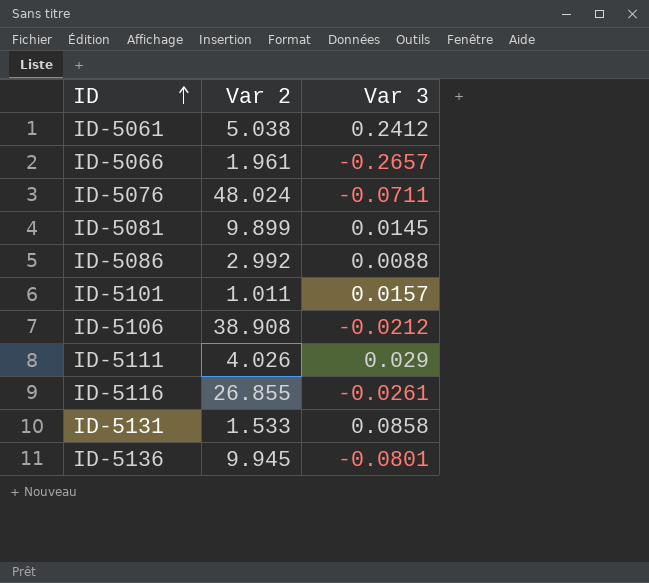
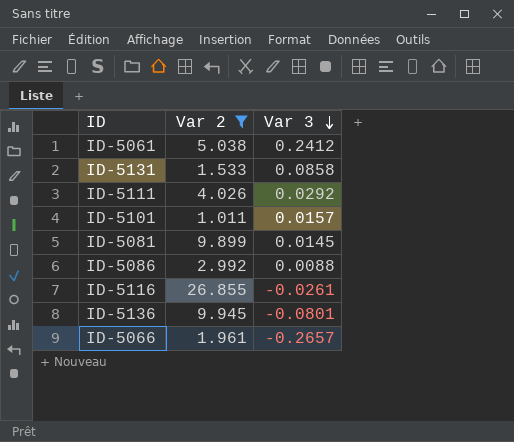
filter: none -> Var 2 <= 26.855
row order: ID ascending -> Var 3 descending
ID-5111 | Var 3: 0.029 -> 0.0292

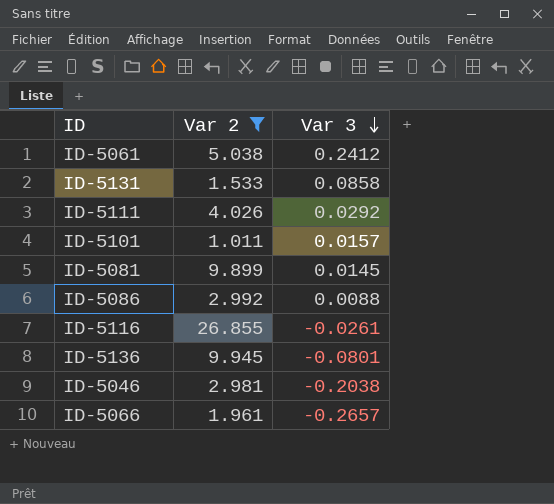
row ID-5046: none -> 2.981 | -0.2038

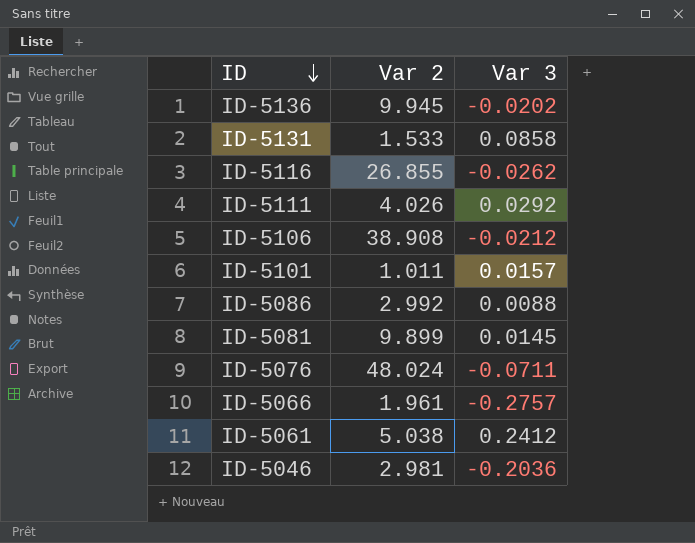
filter: Var 2 <= 26.855 -> none
row order: Var 3 descending -> ID descending
ID-5136 | Var 3: -0.0801 -> -0.0202
ID-5116 | Var 3: -0.0261 -> -0.0262
ID-5066 | Var 3: -0.2657 -> -0.2757
ID-5046 | Var 3: -0.2038 -> -0.2036

